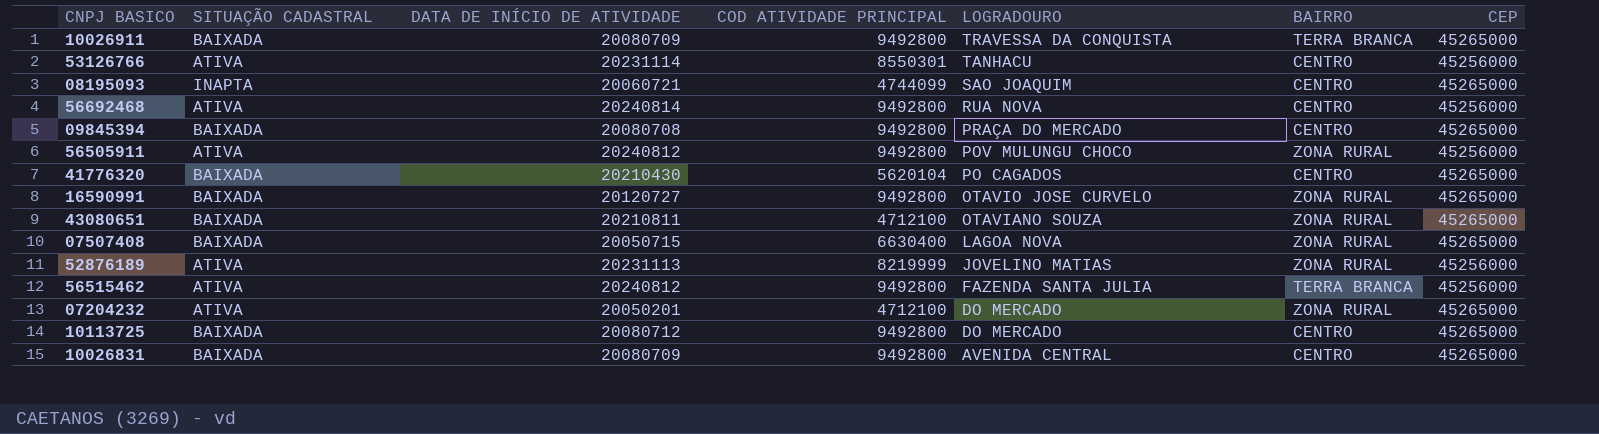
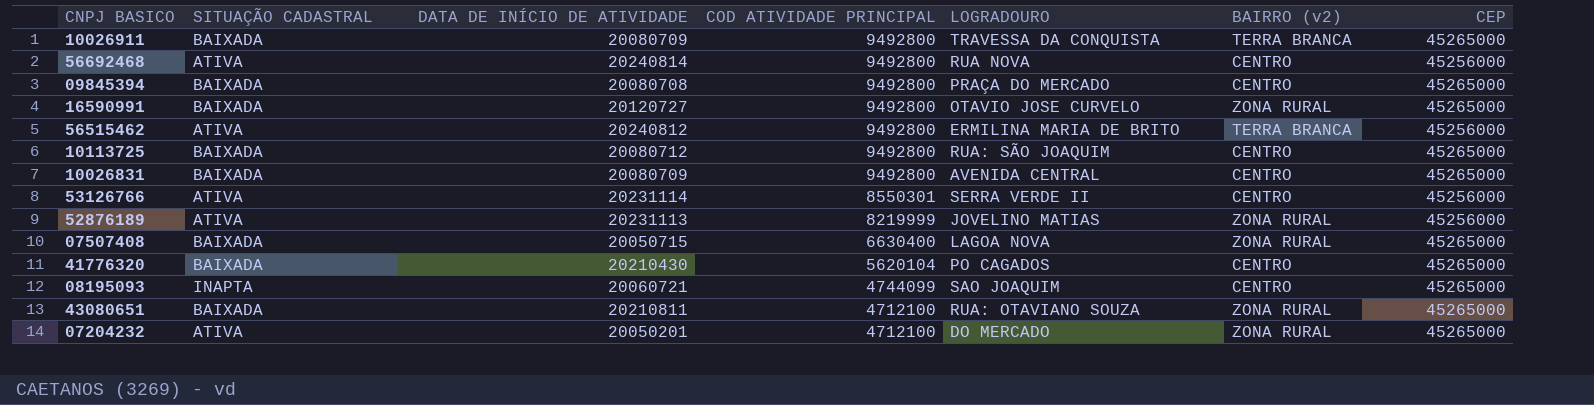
row order: LOGRADOURO descending -> COD ATIVIDADE PRINCIPAL descending
column name: BAIRRO -> BAIRRO (v2)
row 56505911: ATIVA | 20240812 | 9492800 | POV MULUNGU CHOCO | ZONA RURAL | 45256000 -> none
56515462 | LOGRADOURO: FAZENDA SANTA JULIA -> ERMILINA MARIA DE BRITO
10113725 | LOGRADOURO: DO MERCADO -> RUA: SÃO JOAQUIM
53126766 | LOGRADOURO: TANHACU -> SERRA VERDE II
43080651 | LOGRADOURO: OTAVIANO SOUZA -> RUA: OTAVIANO SOUZA

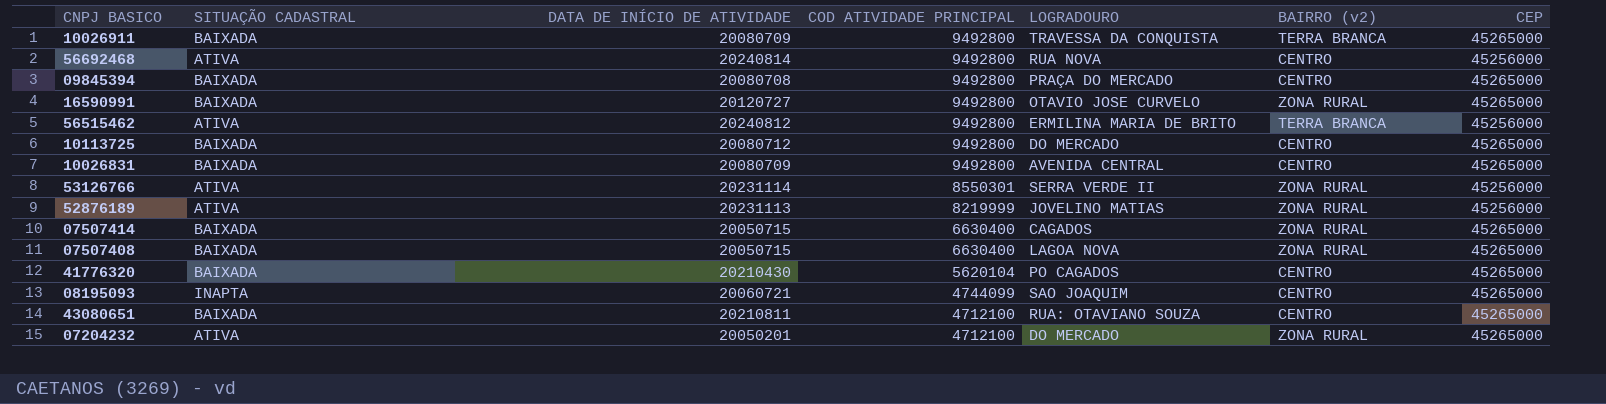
10113725 | LOGRADOURO: RUA: SÃO JOAQUIM -> DO MERCADO
53126766 | BAIRRO (v2): CENTRO -> ZONA RURAL
row 07507414: none -> BAIXADA | 20050715 | 6630400 | CAGADOS | ZONA RURAL | 45265000
43080651 | BAIRRO (v2): ZONA RURAL -> CENTRO

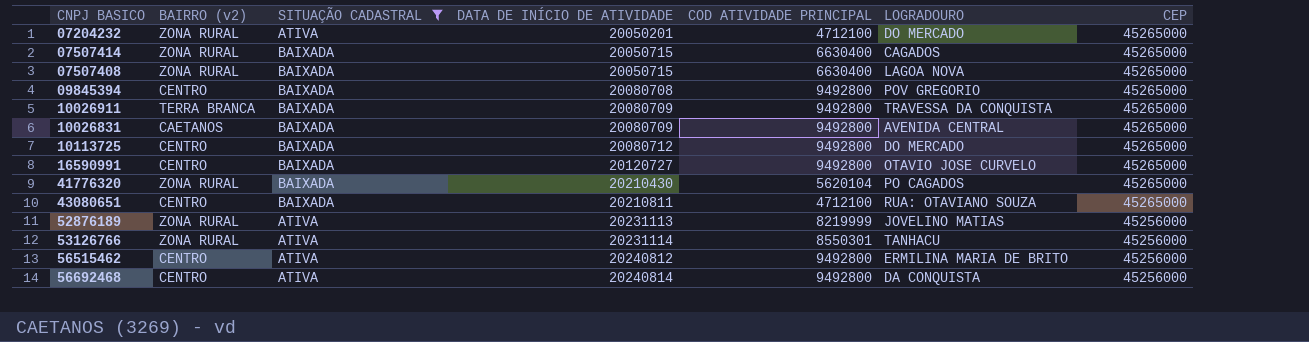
filter: none -> SITUAÇÃO CADASTRAL != INAPTA
row order: COD ATIVIDADE PRINCIPAL descending -> DATA DE INÍCIO DE ATIVIDADE ascending
column BAIRRO (v2) | position: 6 -> 2
09845394 | LOGRADOURO: PRAÇA DO MERCADO -> POV GREGORIO
10026831 | BAIRRO (v2): CENTRO -> CAETANOS
16590991 | BAIRRO (v2): ZONA RURAL -> CENTRO
41776320 | BAIRRO (v2): CENTRO -> ZONA RURAL
53126766 | LOGRADOURO: SERRA VERDE II -> TANHACU
56515462 | BAIRRO (v2): TERRA BRANCA -> CENTRO
56692468 | LOGRADOURO: RUA NOVA -> DA CONQUISTA

